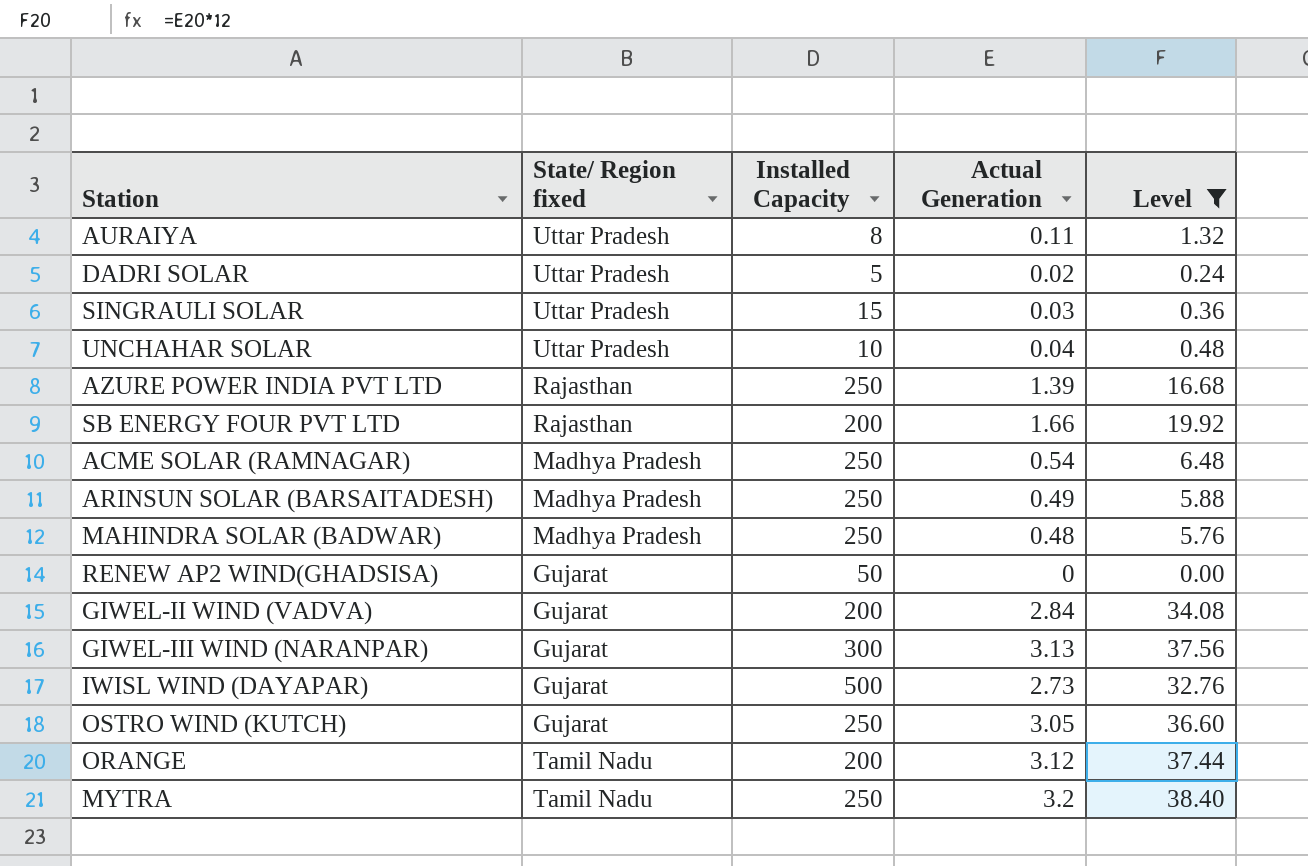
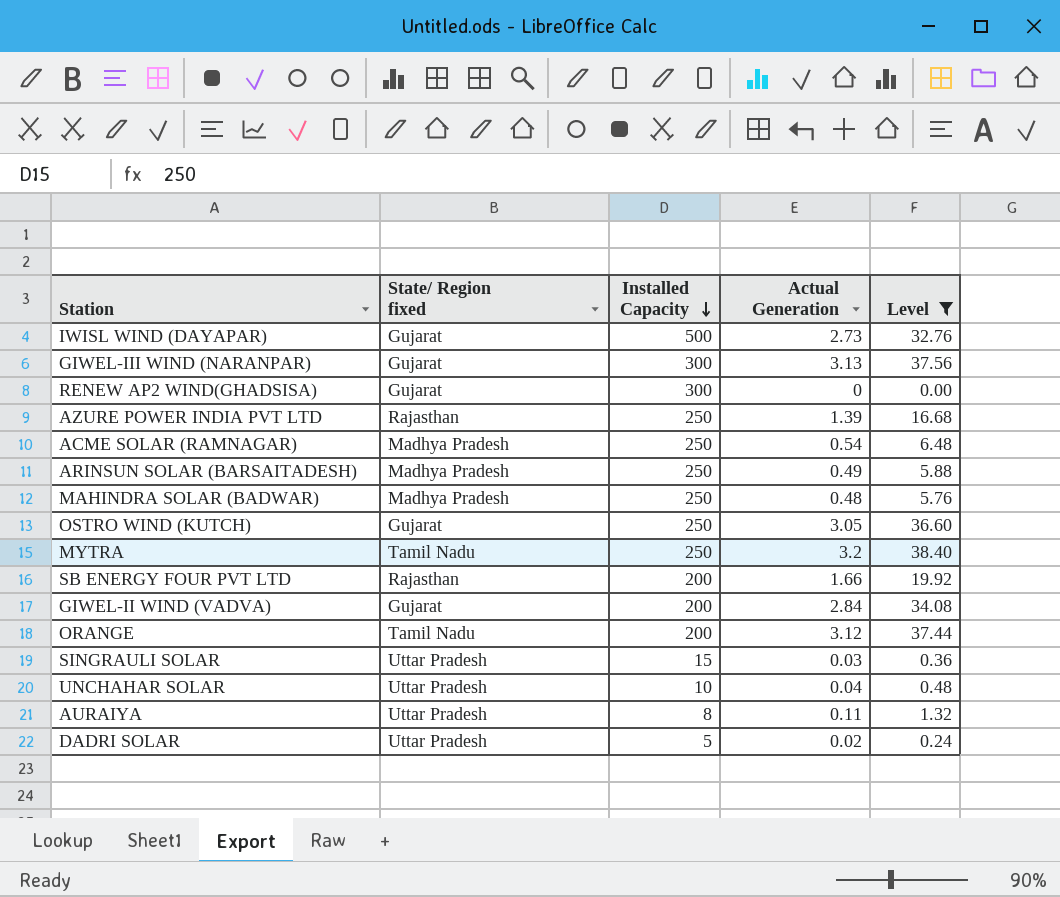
row order: none -> Installed Capacity descending
RENEW AP2 WIND(GHADSISA) | Installed Capacity: 50 -> 300

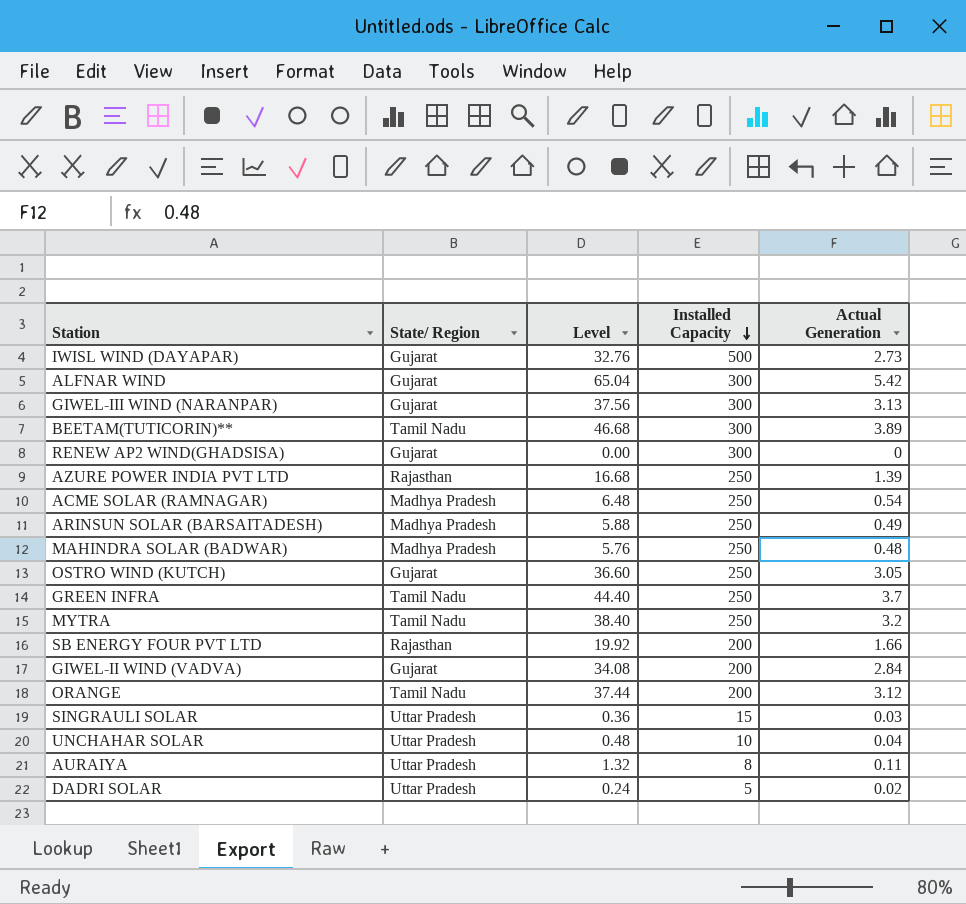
filter: Level <= 38.40 -> none
column name: State/ Region fixed -> State/ Region
column Level | position: 5 -> 3

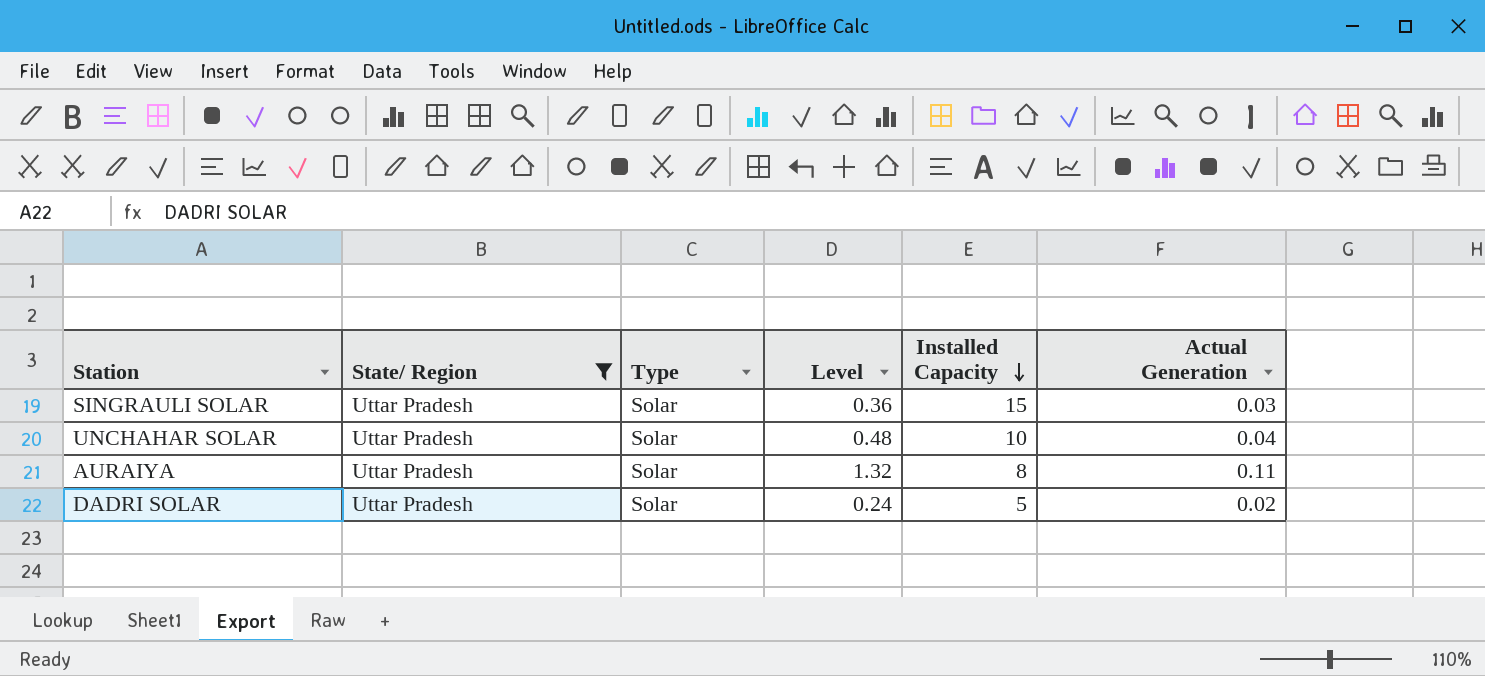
filter: none -> State/ Region = Uttar Pradesh
column Type | position: none -> 3

